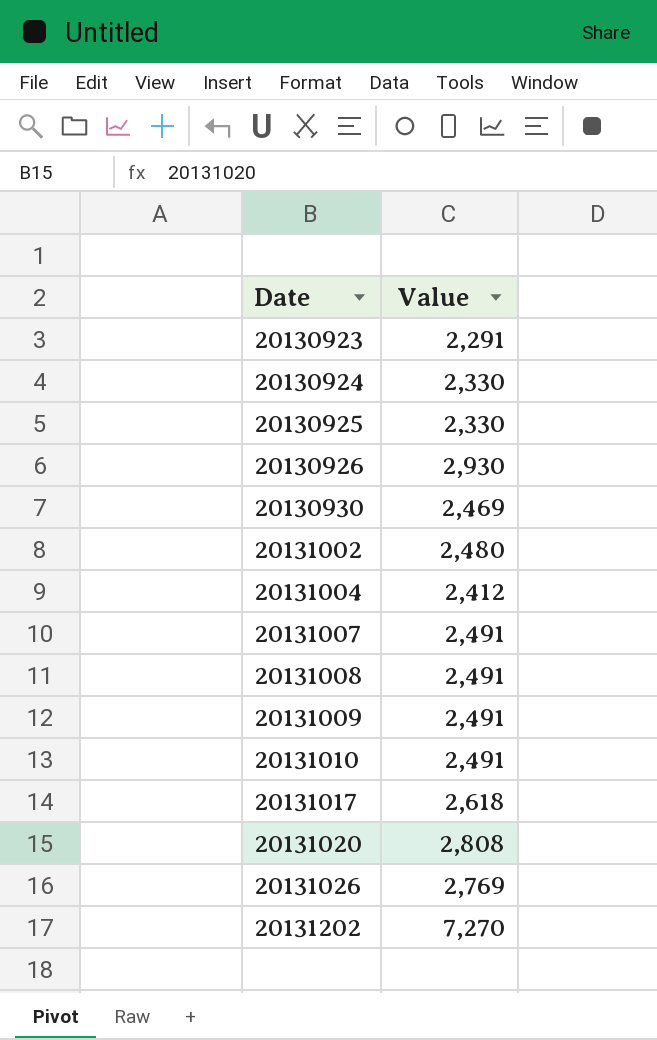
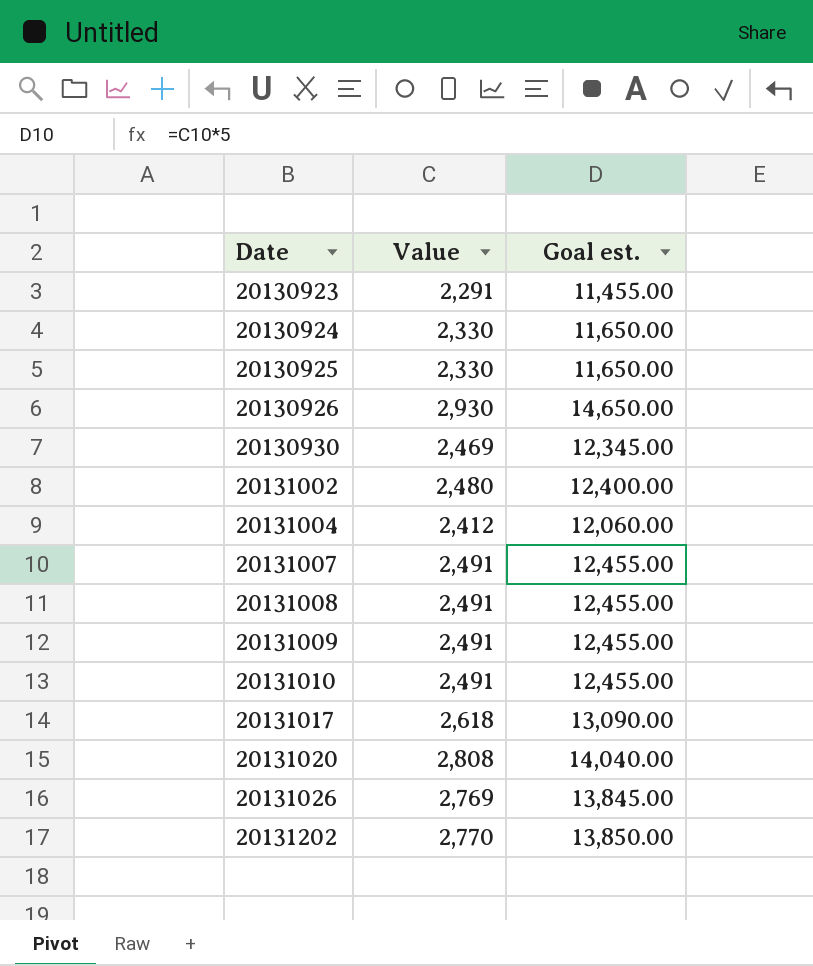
column Goal est. | formula: none -> [Value] * 5
20131202 | Value: 7,270 -> 2,770

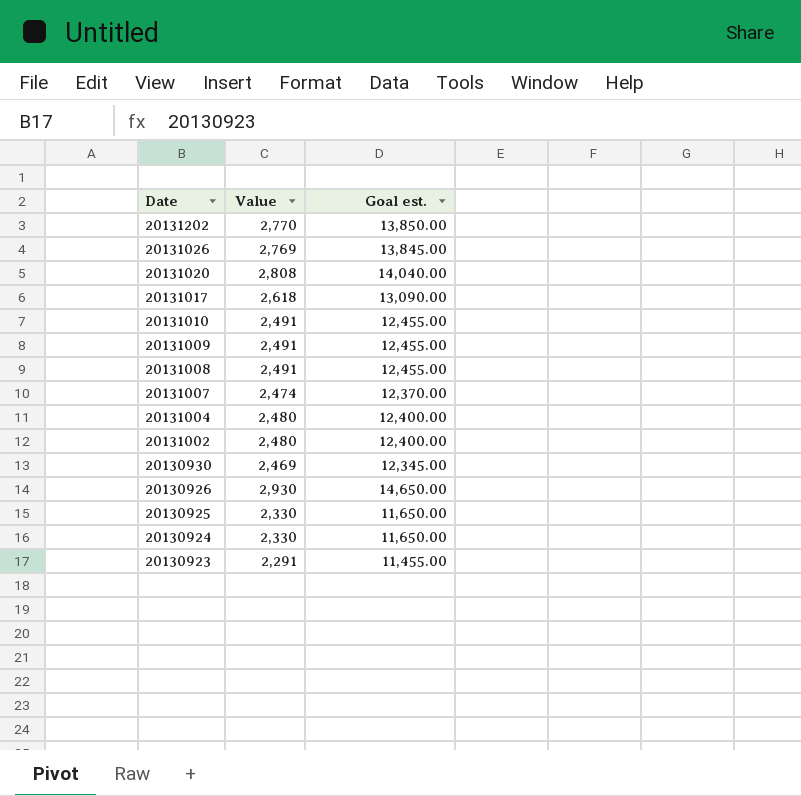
row order: Date ascending -> Date descending
20131007 | Value: 2,491 -> 2,474
20131007 | Goal est.: 12,455.00 -> 12,370.00
20131004 | Value: 2,412 -> 2,480
20131004 | Goal est.: 12,060.00 -> 12,400.00

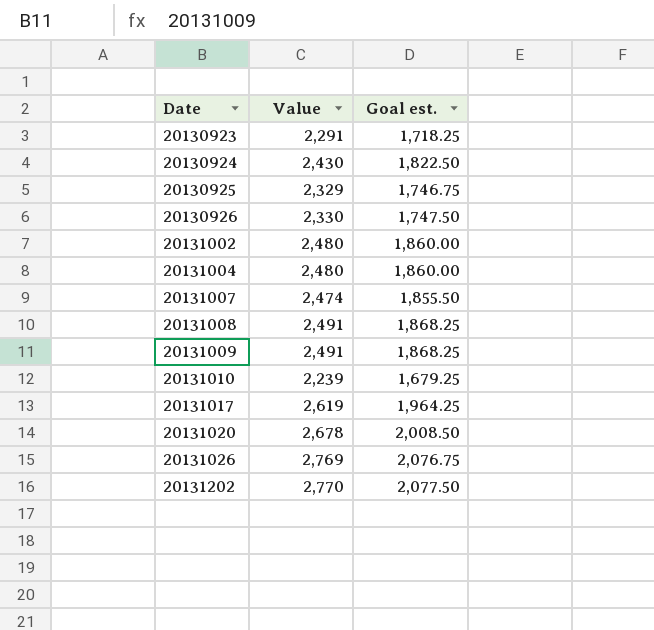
row order: Date descending -> Date ascending
column Goal est. | formula: [Value] * 5 -> [Value] * 0.75
row 20130930: 2,469 | 12,345.00 -> none
20130924 | Value: 2,330 -> 2,430
20130925 | Value: 2,330 -> 2,329
20130926 | Value: 2,930 -> 2,330
20131010 | Value: 2,491 -> 2,239
20131017 | Value: 2,618 -> 2,619
20131020 | Value: 2,808 -> 2,678

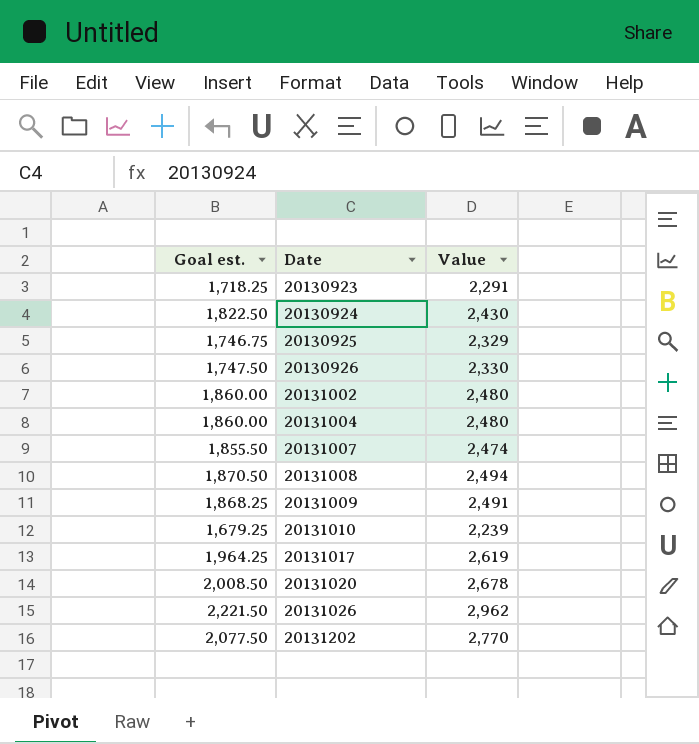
column Goal est. | position: 3 -> 1
20131008 | Goal est.: 1,868.25 -> 1,870.50
20131008 | Value: 2,491 -> 2,494
20131026 | Goal est.: 2,076.75 -> 2,221.50
20131026 | Value: 2,769 -> 2,962

